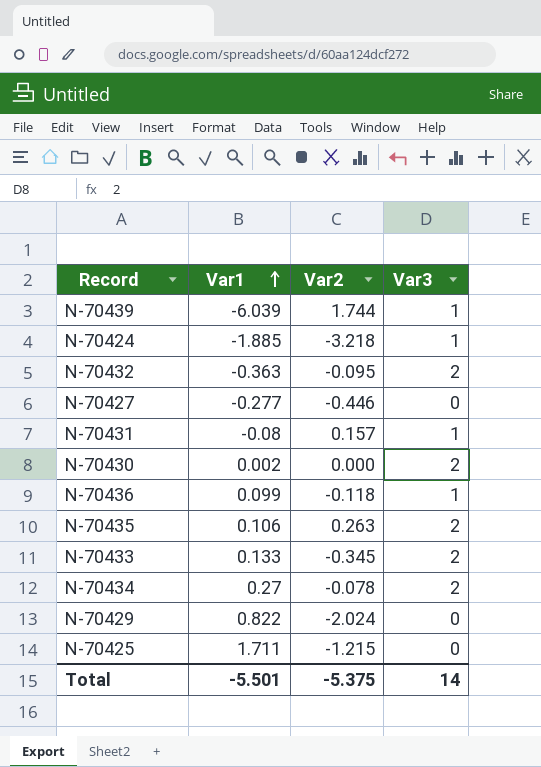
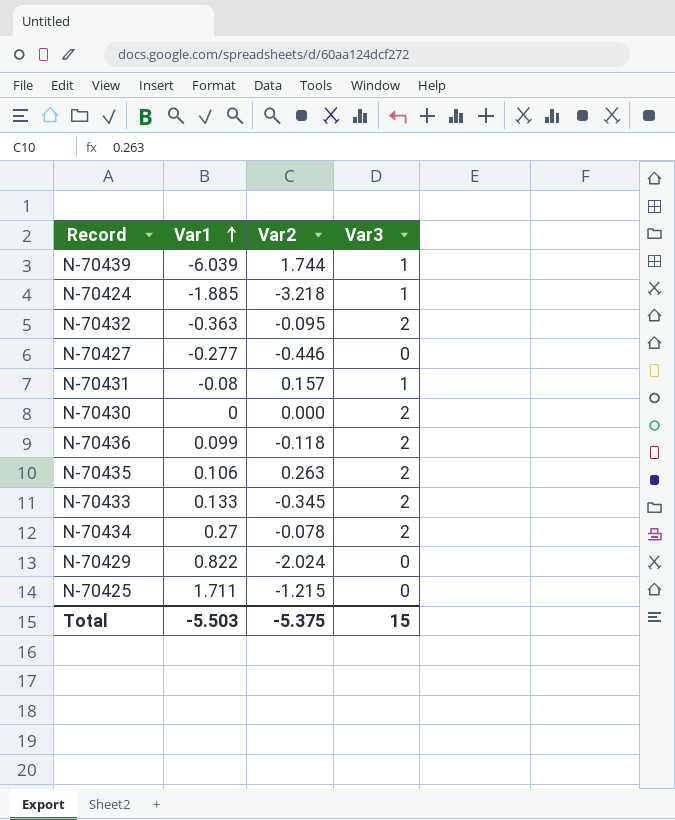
N-70430 | Var1: 0.002 -> 0
N-70436 | Var3: 1 -> 2
Total | Var1: -5.501 -> -5.503
Total | Var3: 14 -> 15

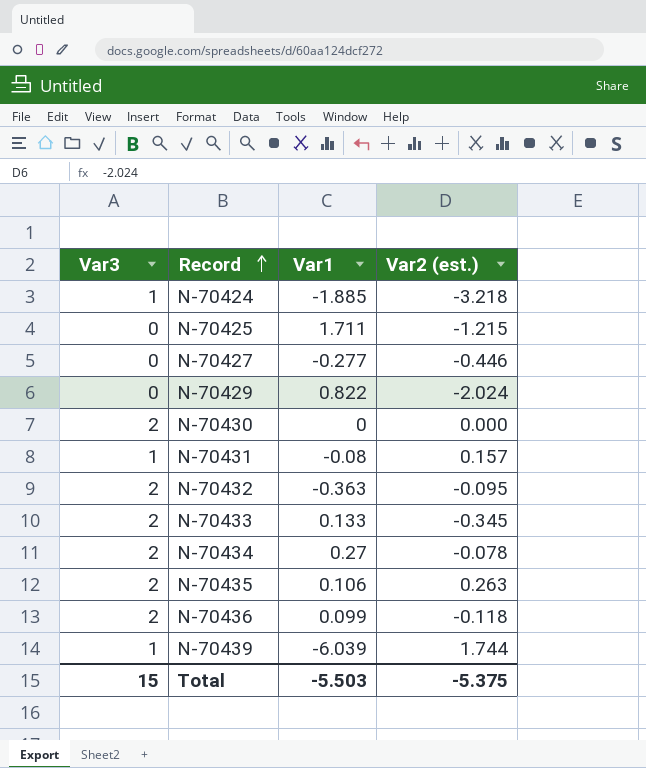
row order: Var1 ascending -> Record ascending
column Var3 | position: 4 -> 1
column name: Var2 -> Var2 (est.)

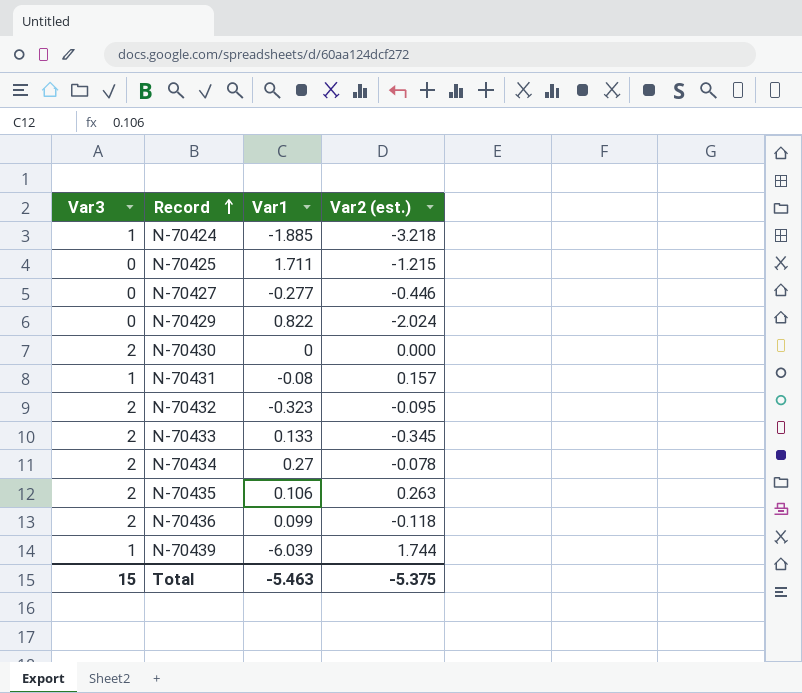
N-70432 | Var1: -0.363 -> -0.323
Total | Var1: -5.503 -> -5.463

